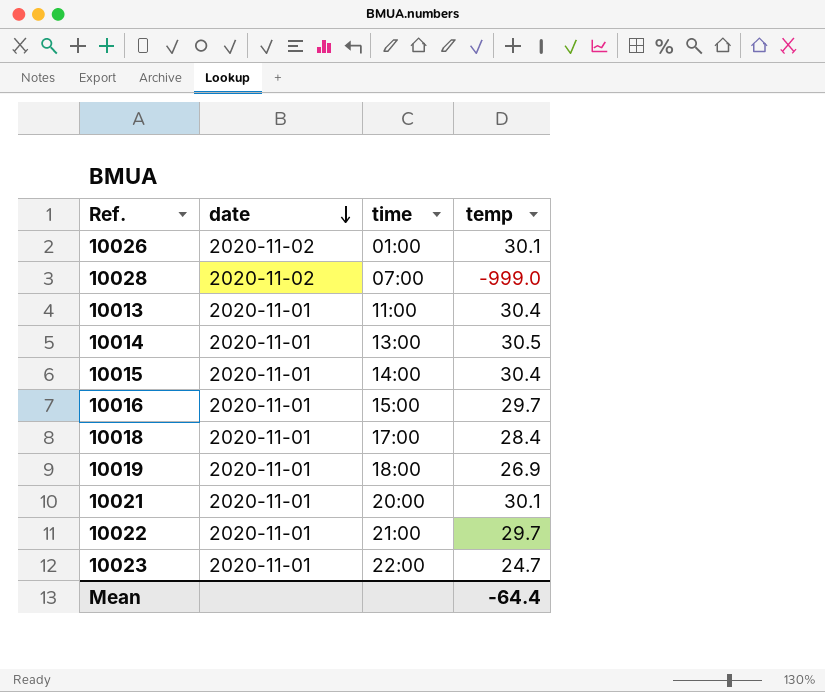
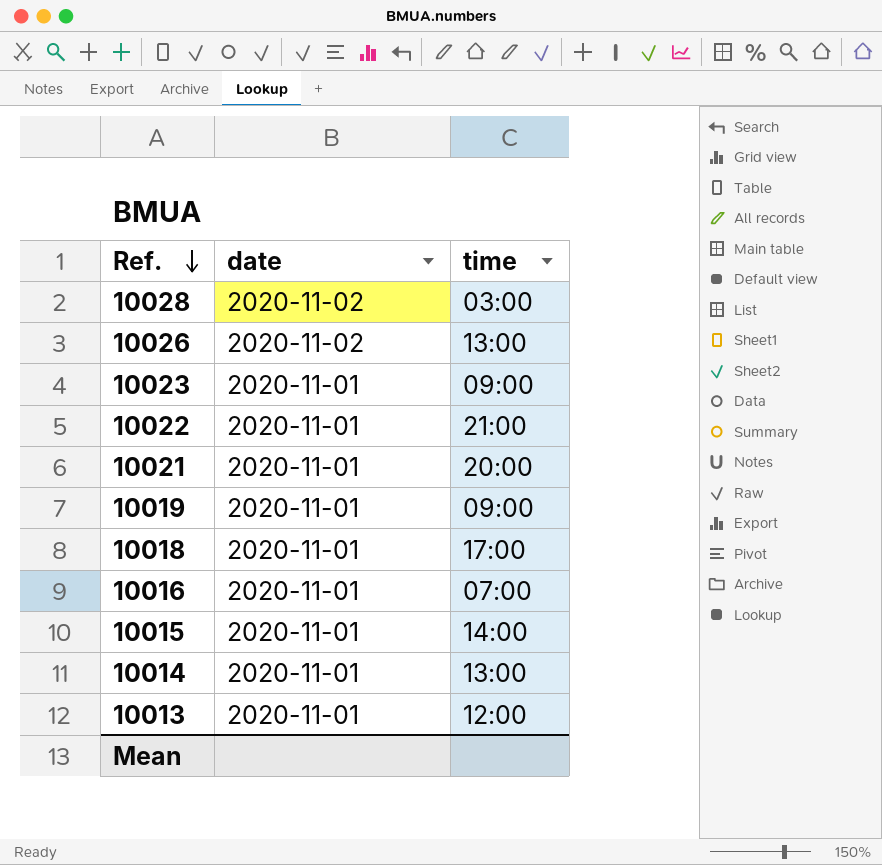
row order: date descending -> Ref. descending
column temp | position: 4 -> none
10028 | time: 07:00 -> 03:00
10026 | time: 01:00 -> 13:00
10023 | time: 22:00 -> 09:00
10019 | time: 18:00 -> 09:00
10016 | time: 15:00 -> 07:00
10013 | time: 11:00 -> 12:00

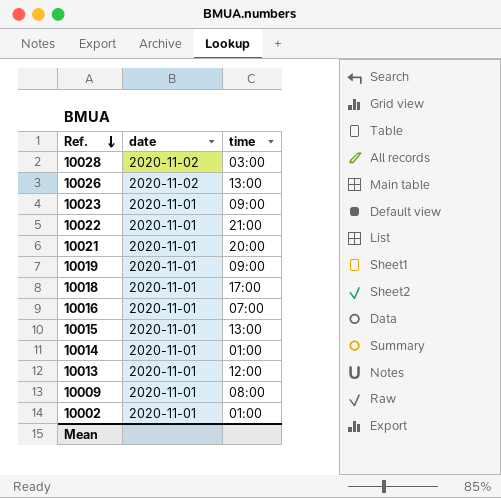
10015 | time: 14:00 -> 13:00
10014 | time: 13:00 -> 01:00
row 10009: none -> 2020-11-01 | 08:00
row 10002: none -> 2020-11-01 | 01:00

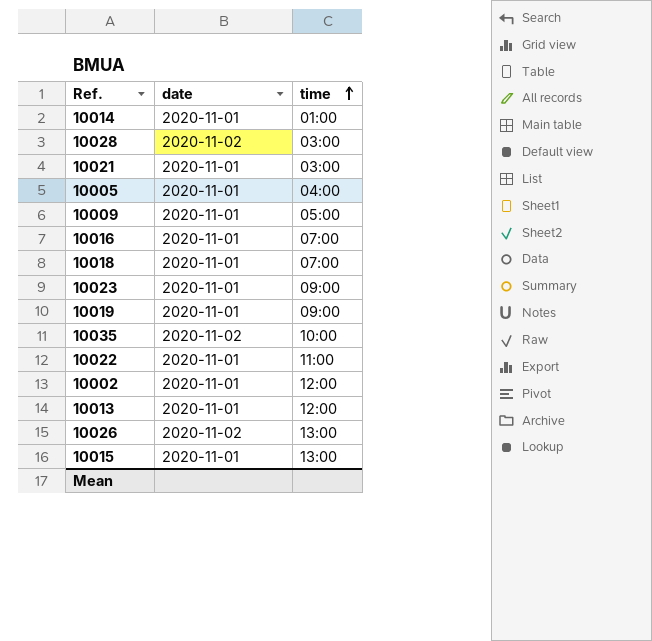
row order: Ref. descending -> time ascending
10021 | time: 20:00 -> 03:00
row 10005: none -> 2020-11-01 | 04:00
10009 | time: 08:00 -> 05:00
10018 | time: 17:00 -> 07:00
row 10035: none -> 2020-11-02 | 10:00
10022 | time: 21:00 -> 11:00
10002 | time: 01:00 -> 12:00

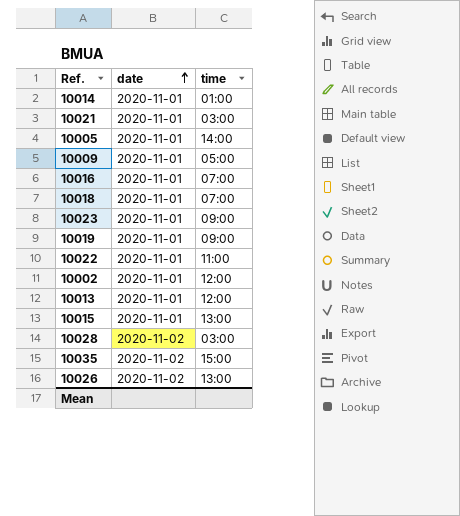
row order: time ascending -> date ascending
10005 | time: 04:00 -> 14:00
10035 | time: 10:00 -> 15:00

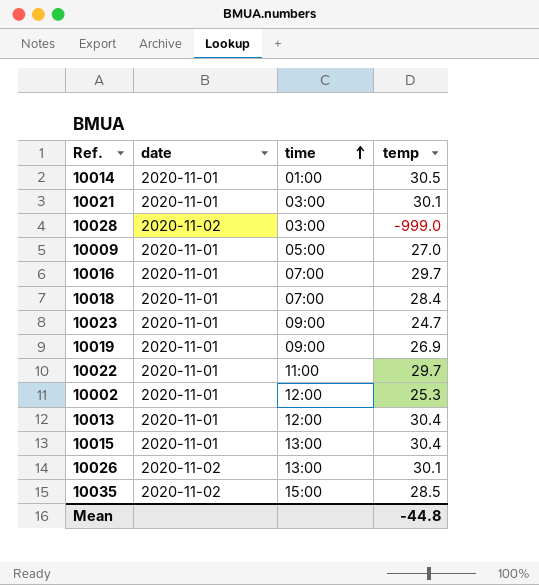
row order: date ascending -> time ascending
column temp | position: none -> 4
row 10005: 2020-11-01 | 14:00 -> none

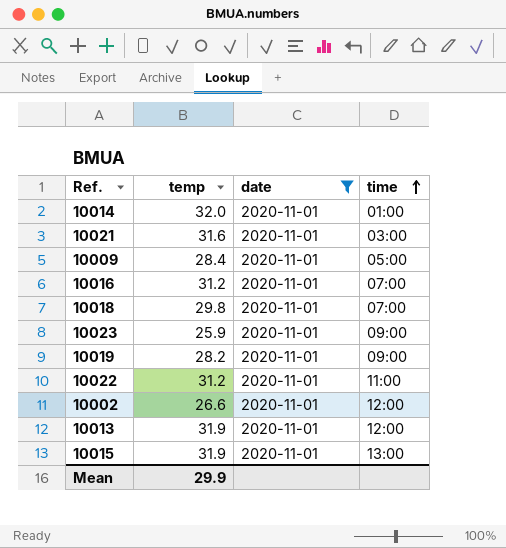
filter: none -> date = 2020-11-01
column temp | position: 4 -> 2
10014 | temp: 30.5 -> 32.0
10021 | temp: 30.1 -> 31.6
10009 | temp: 27.0 -> 28.4
10016 | temp: 29.7 -> 31.2
10018 | temp: 28.4 -> 29.8
10023 | temp: 24.7 -> 25.9
10019 | temp: 26.9 -> 28.2
10022 | temp: 29.7 -> 31.2
10002 | temp: 25.3 -> 26.6
10013 | temp: 30.4 -> 31.9
10015 | temp: 30.4 -> 31.9
Mean | temp: -44.8 -> 29.9

